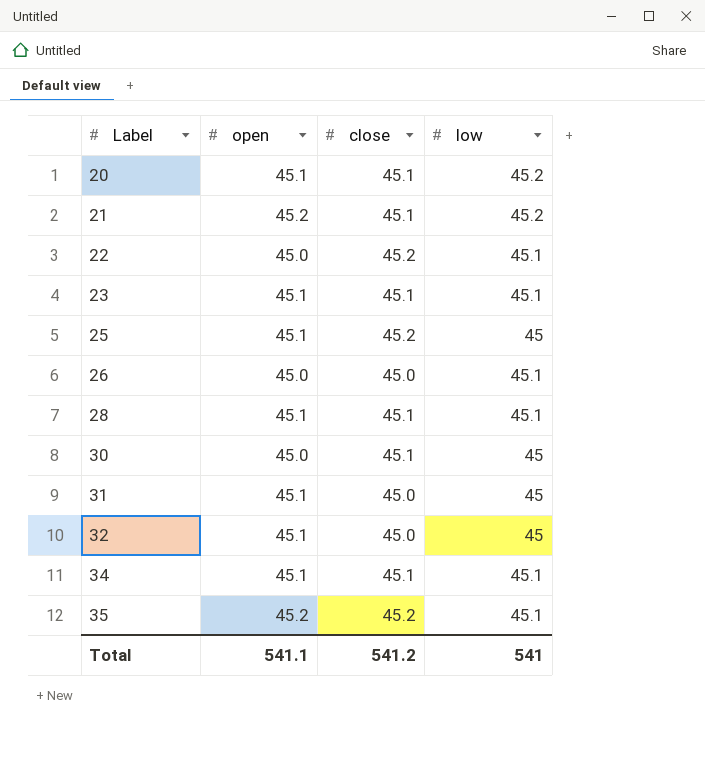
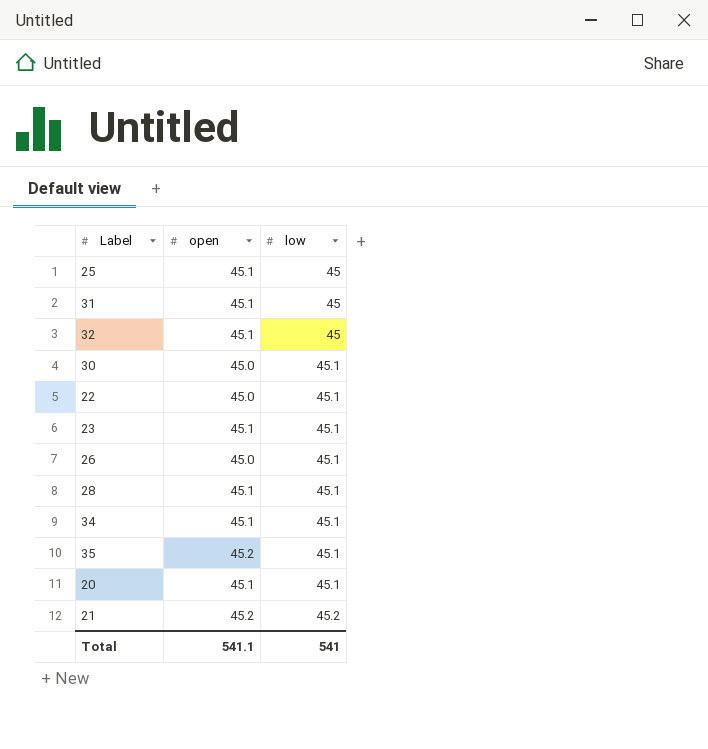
row order: Label ascending -> low ascending
column close | position: 3 -> none
30 | low: 45 -> 45.1
20 | low: 45.2 -> 45.1

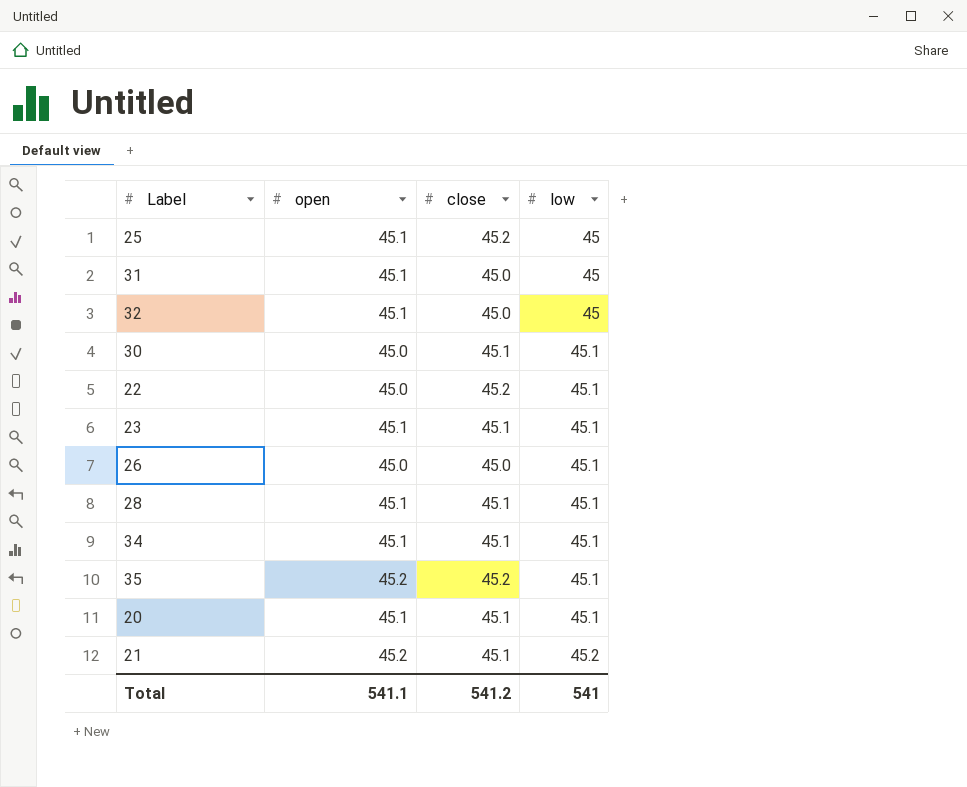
column close | position: none -> 3

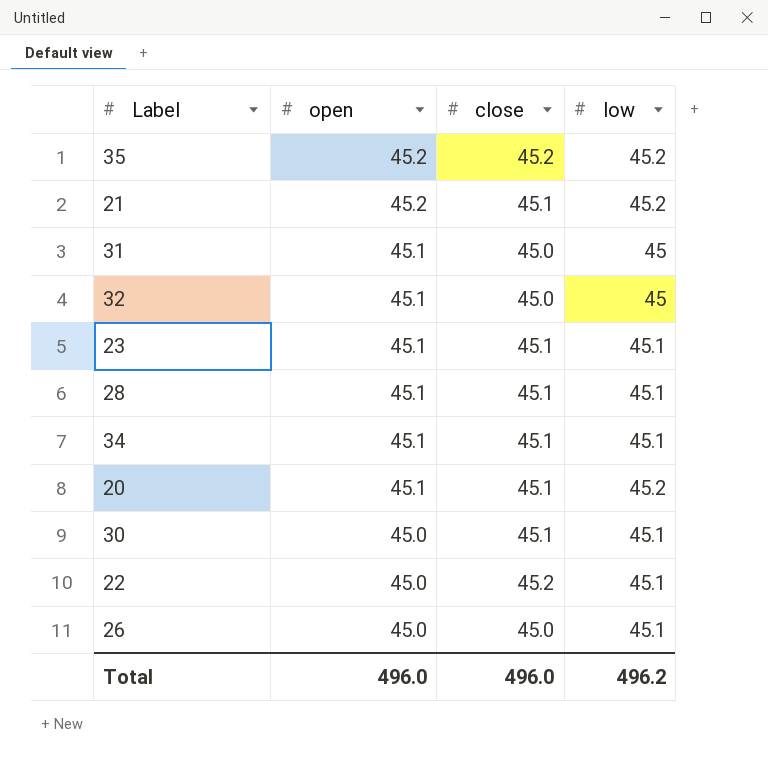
row order: low ascending -> open descending
row 25: 45.1 | 45.2 | 45 -> none
35 | low: 45.1 -> 45.2
20 | low: 45.1 -> 45.2
Total | open: 541.1 -> 496.0
Total | close: 541.2 -> 496.0
Total | low: 541 -> 496.2

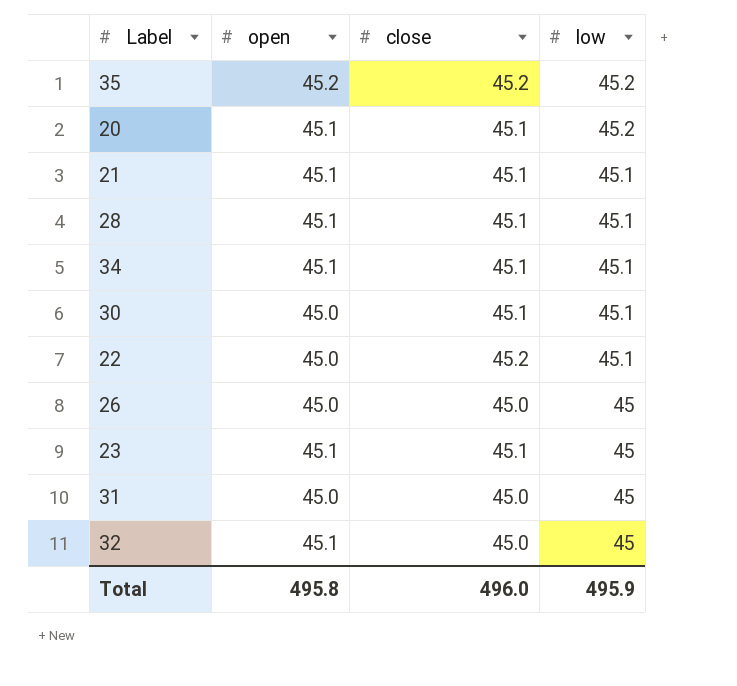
row order: open descending -> low descending
21 | open: 45.2 -> 45.1
21 | low: 45.2 -> 45.1
26 | low: 45.1 -> 45
23 | low: 45.1 -> 45
31 | open: 45.1 -> 45.0
Total | open: 496.0 -> 495.8
Total | low: 496.2 -> 495.9

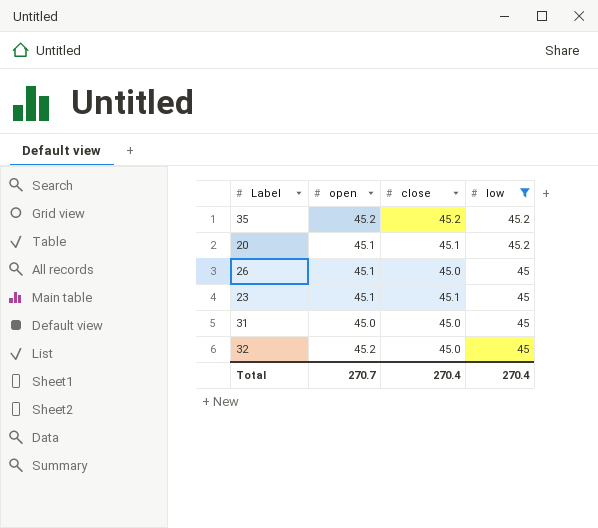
filter: none -> low != 45.1
26 | open: 45.0 -> 45.1
32 | open: 45.1 -> 45.2
Total | open: 495.8 -> 270.7
Total | close: 496.0 -> 270.4
Total | low: 495.9 -> 270.4

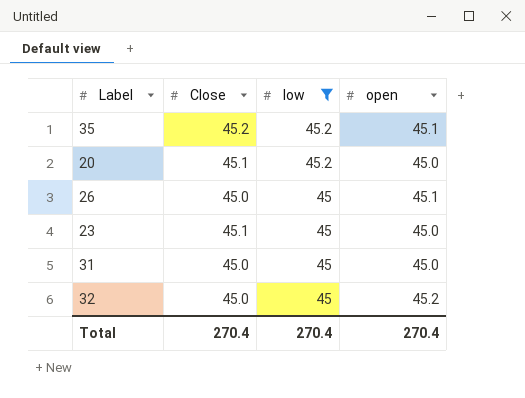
column name: close -> Close
column open | position: 2 -> 4
35 | open: 45.2 -> 45.1
20 | open: 45.1 -> 45.0
23 | open: 45.1 -> 45.0
Total | open: 270.7 -> 270.4

